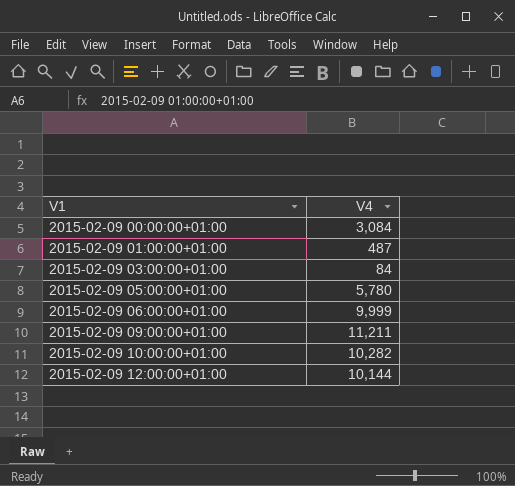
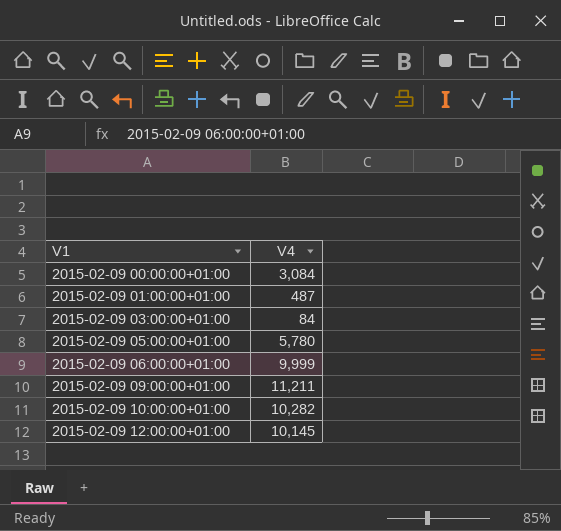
2015-02-09 12:00:00+01:00 | V4: 10,144 -> 10,145

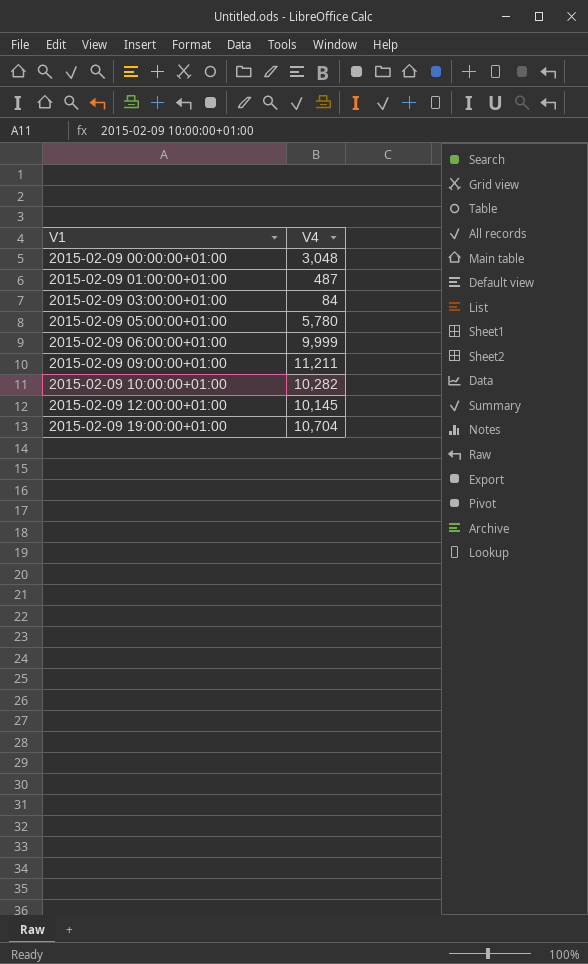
2015-02-09 00:00:00+01:00 | V4: 3,084 -> 3,048
row 2015-02-09 19:00:00+01:00: none -> 10,704

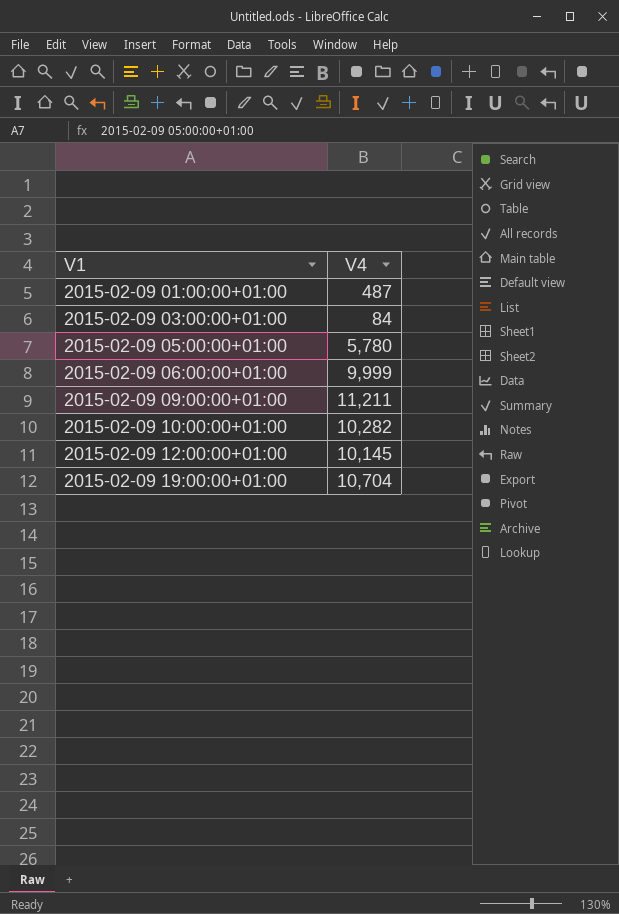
row 2015-02-09 00:00:00+01:00: 3,048 -> none

